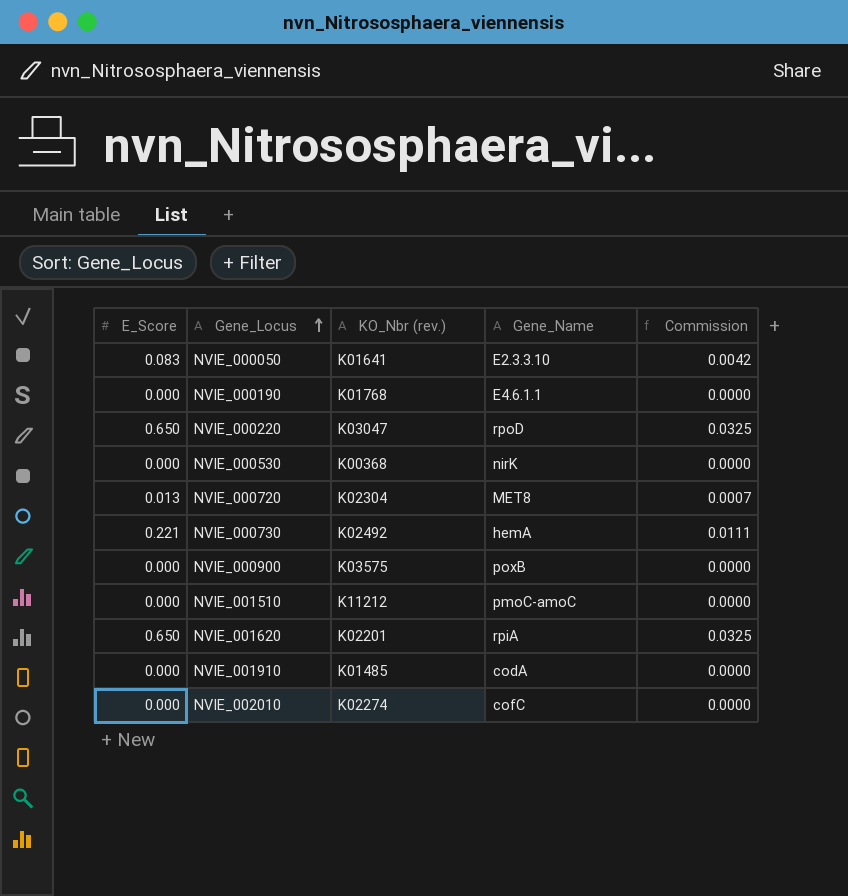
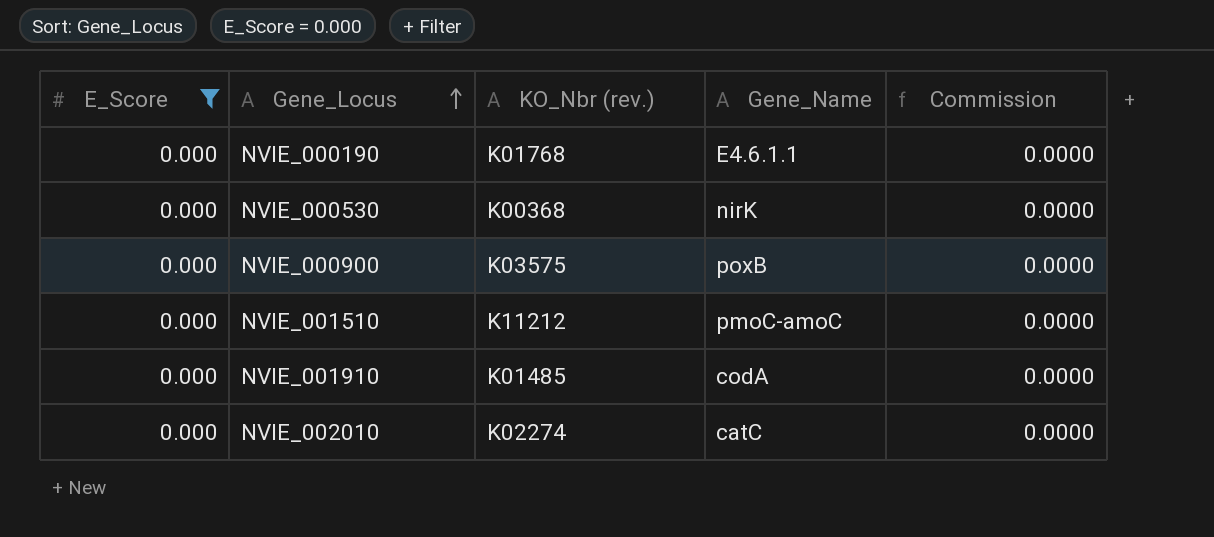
filter: none -> E_Score = 0.000
NVIE_002010 | Gene_Name: cofC -> catC

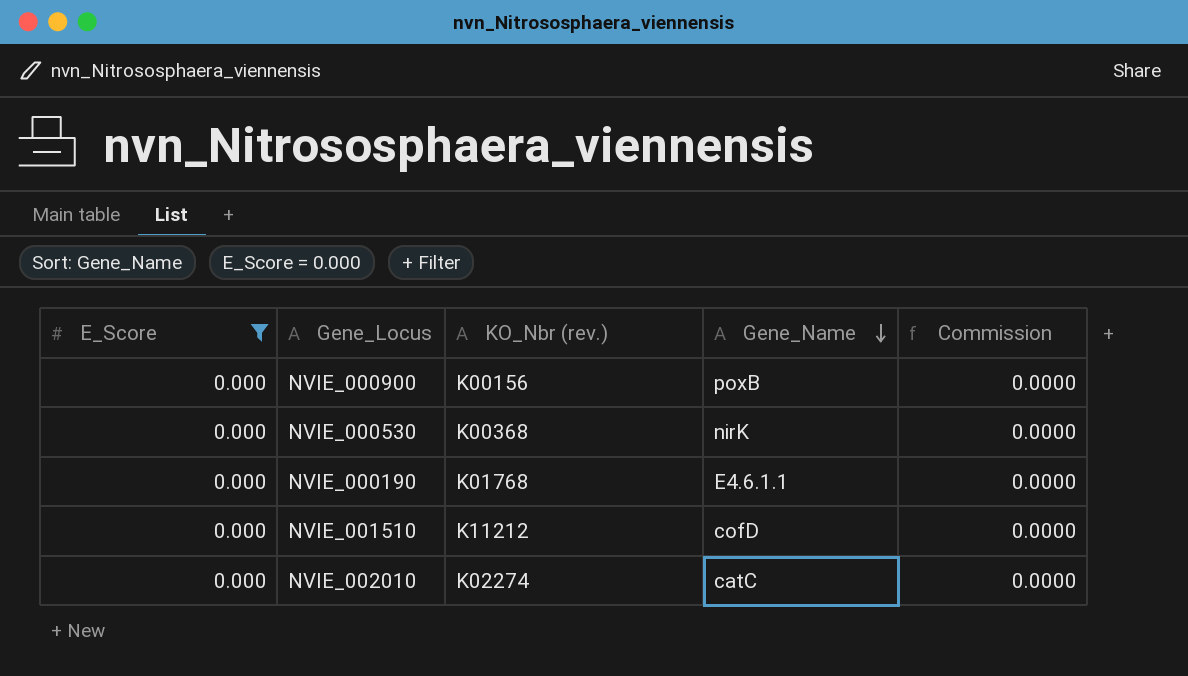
row order: Gene_Locus ascending -> Gene_Name descending
row NVIE_001910: 0.000 | K01485 | codA | 0.0000 -> none
NVIE_000900 | KO_Nbr (rev.): K03575 -> K00156
NVIE_001510 | Gene_Name: pmoC-amoC -> cofD

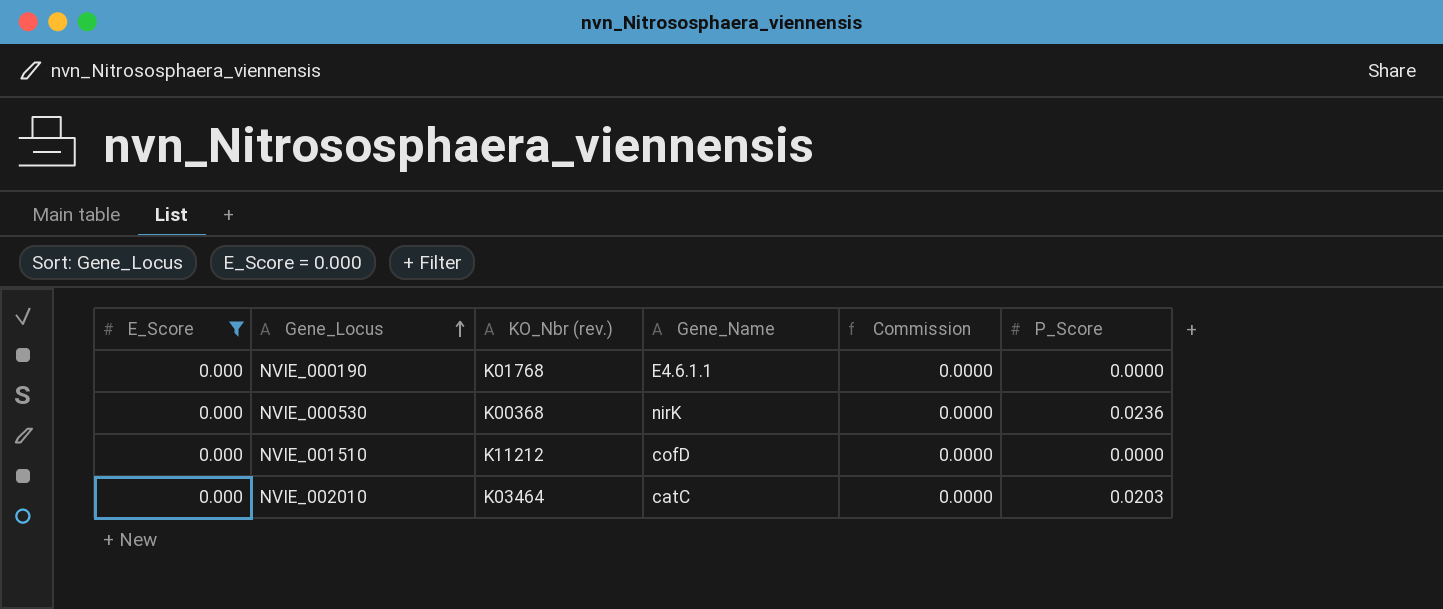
row order: Gene_Name descending -> Gene_Locus ascending
column P_Score | position: none -> 6
row NVIE_000900: 0.000 | K00156 | poxB | 0.0000 -> none
NVIE_002010 | KO_Nbr (rev.): K02274 -> K03464

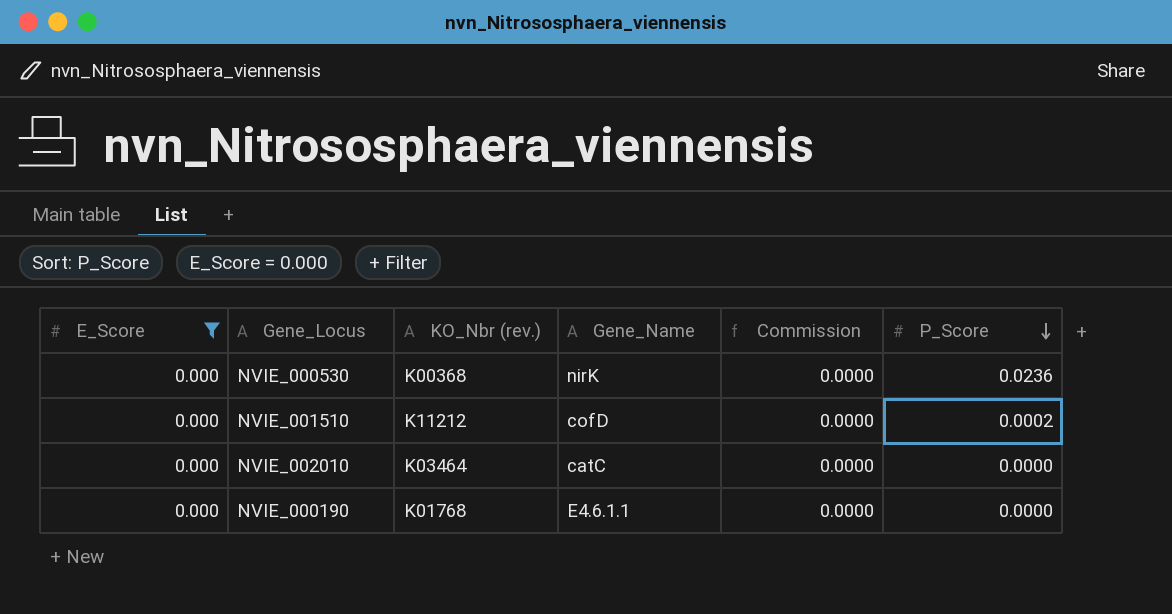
row order: Gene_Locus ascending -> P_Score descending
NVIE_001510 | P_Score: 0.0000 -> 0.0002
NVIE_002010 | P_Score: 0.0203 -> 0.0000

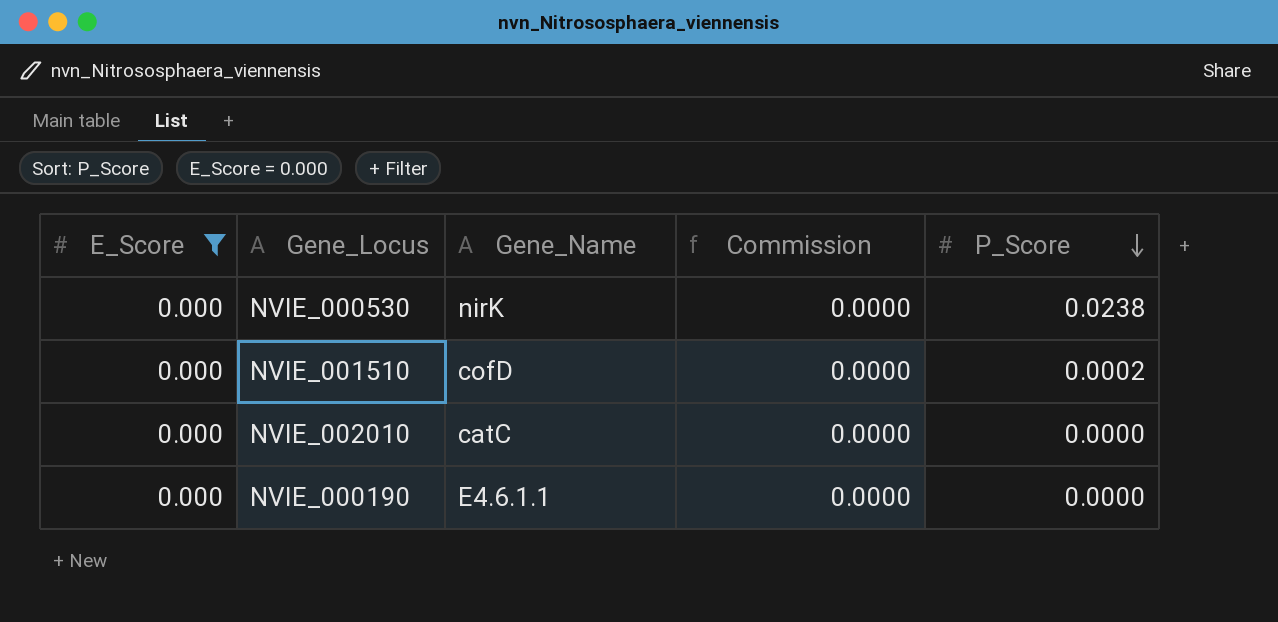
column KO_Nbr (rev.) | position: 3 -> none
NVIE_000530 | P_Score: 0.0236 -> 0.0238

